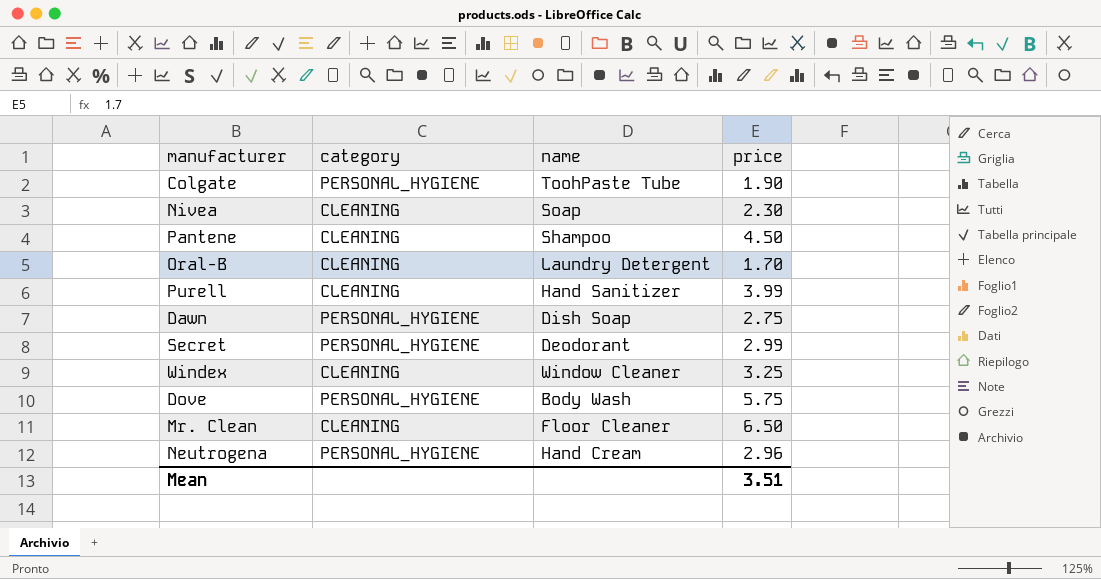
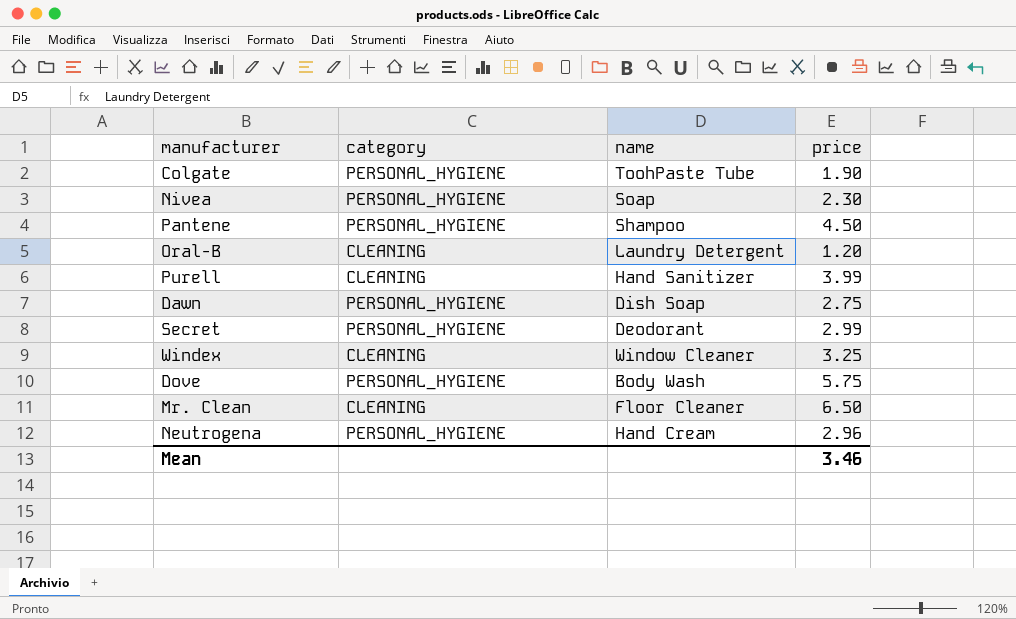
Nivea | category: CLEANING -> PERSONAL_HYGIENE
Pantene | category: CLEANING -> PERSONAL_HYGIENE
Oral-B | price: 1.70 -> 1.20
Mean | price: 3.51 -> 3.46

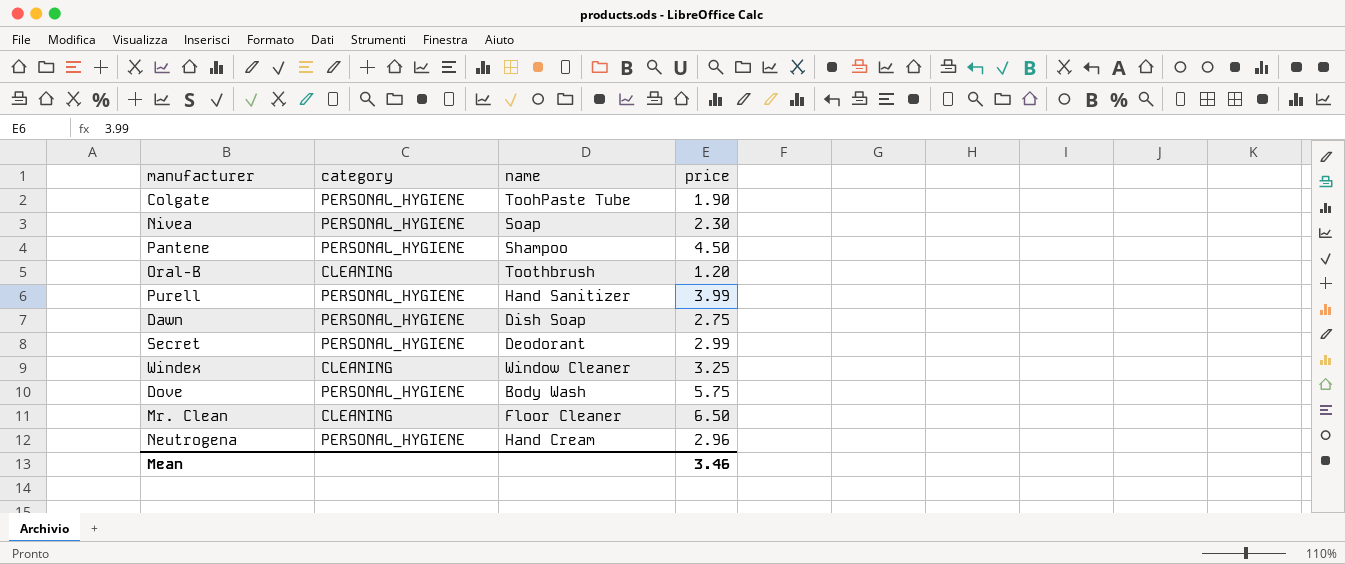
Oral-B | name: Laundry Detergent -> Toothbrush
Purell | category: CLEANING -> PERSONAL_HYGIENE

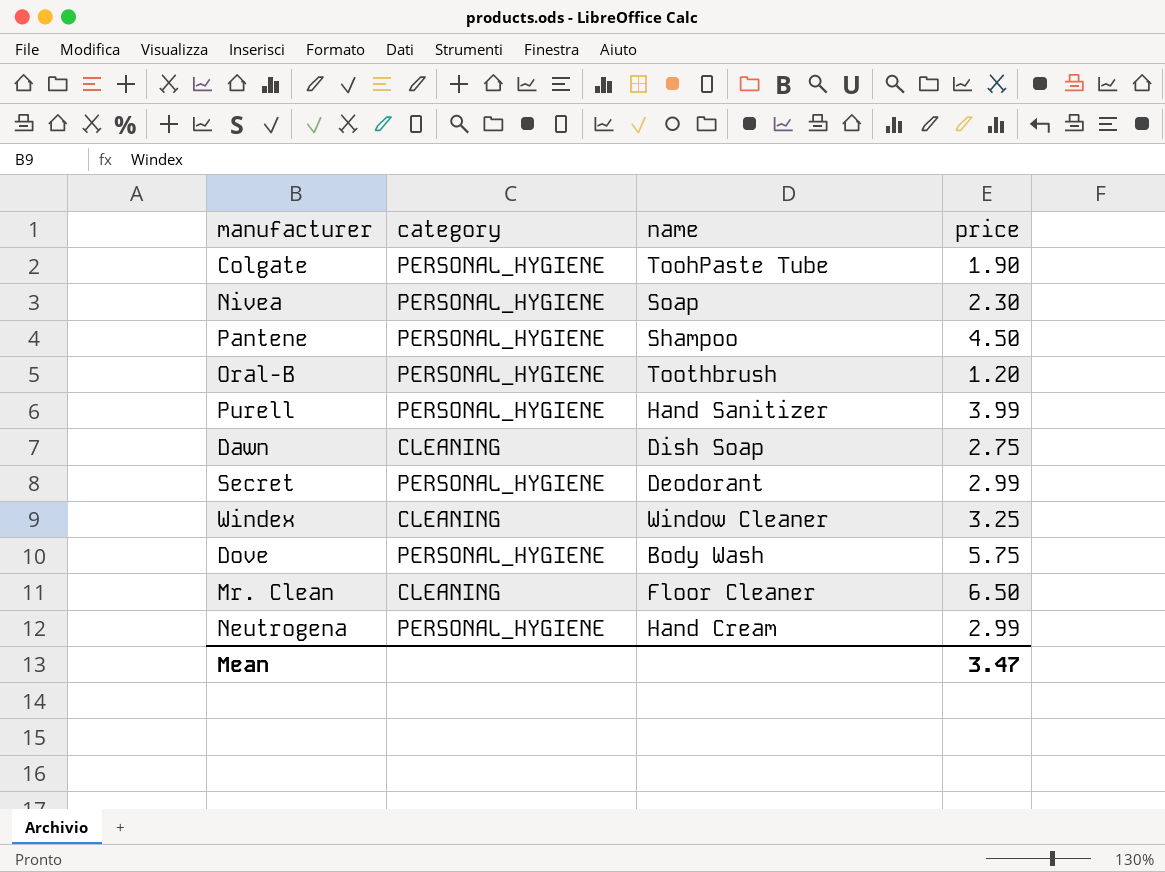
Oral-B | category: CLEANING -> PERSONAL_HYGIENE
Dawn | category: PERSONAL_HYGIENE -> CLEANING
Neutrogena | price: 2.96 -> 2.99
Mean | price: 3.46 -> 3.47

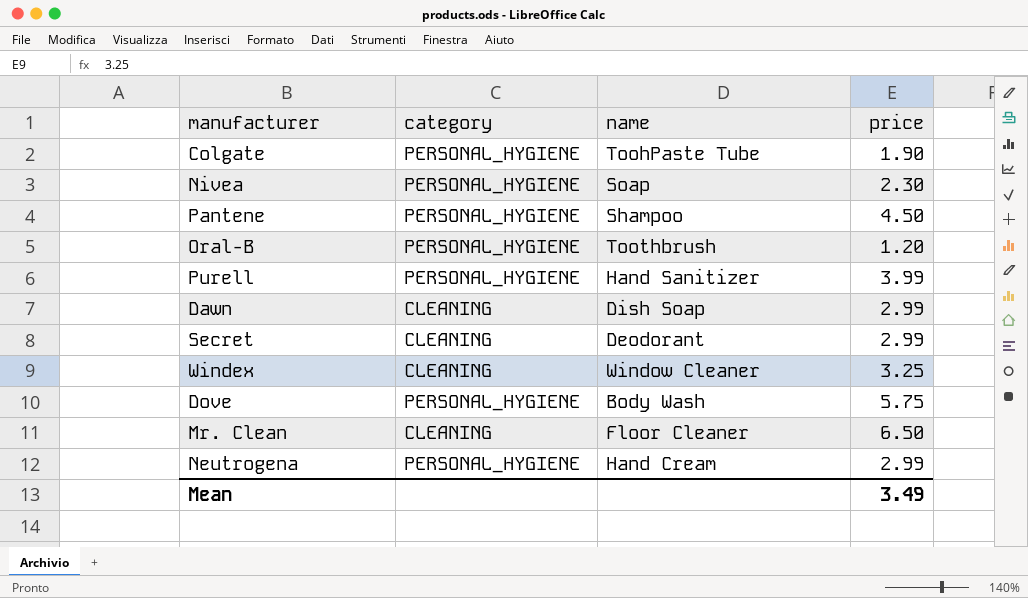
Dawn | price: 2.75 -> 2.99
Secret | category: PERSONAL_HYGIENE -> CLEANING
Mean | price: 3.47 -> 3.49

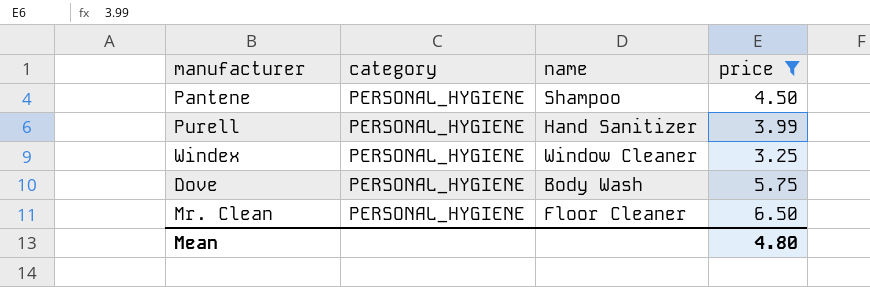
filter: none -> price >= 3.25
Windex | category: CLEANING -> PERSONAL_HYGIENE
Mr. Clean | category: CLEANING -> PERSONAL_HYGIENE
Mean | price: 3.49 -> 4.80

